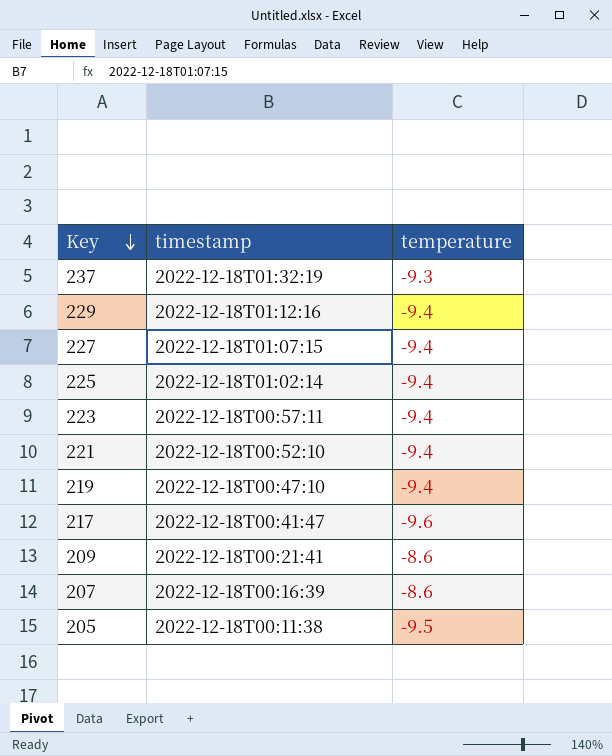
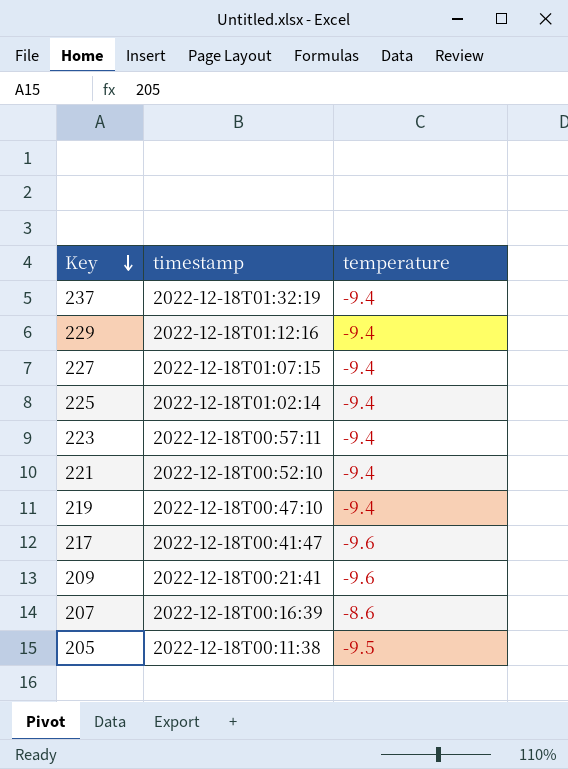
237 | temperature: -9.3 -> -9.4
209 | temperature: -8.6 -> -9.6

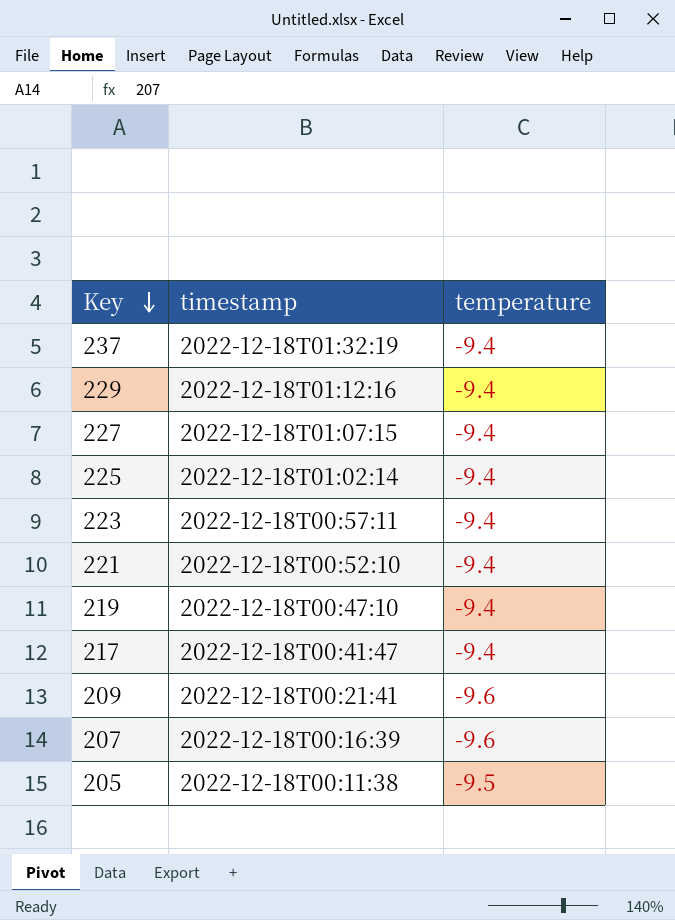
217 | temperature: -9.6 -> -9.4
207 | temperature: -8.6 -> -9.6

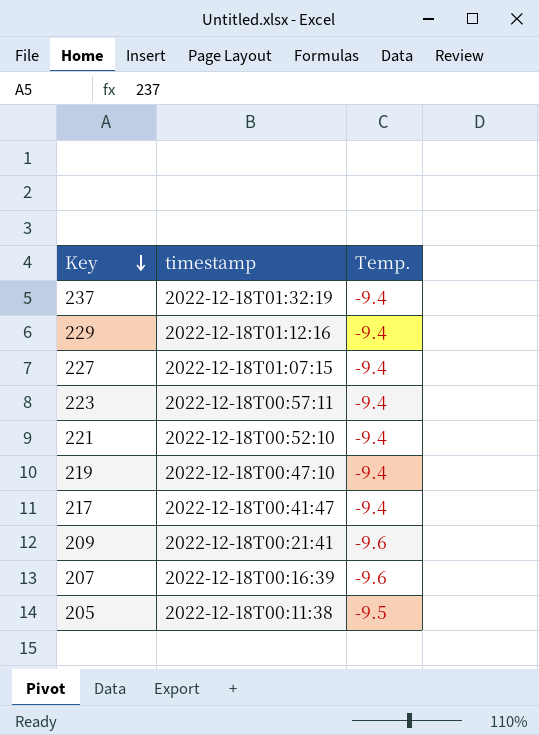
column name: temperature -> Temp.
row 225: 2022-12-18T01:02:14 | -9.4 -> none

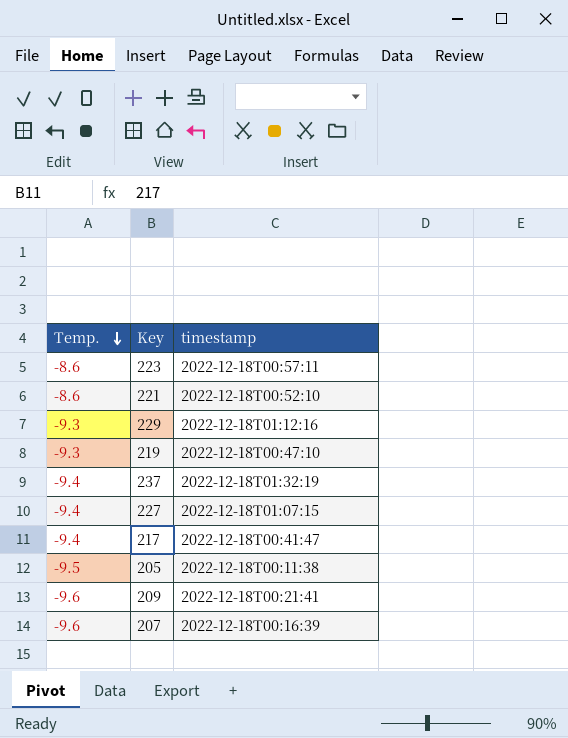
row order: Key descending -> Temp. descending
column Temp. | position: 3 -> 1
223 | Temp.: -9.4 -> -8.6
221 | Temp.: -9.4 -> -8.6
229 | Temp.: -9.4 -> -9.3
219 | Temp.: -9.4 -> -9.3

